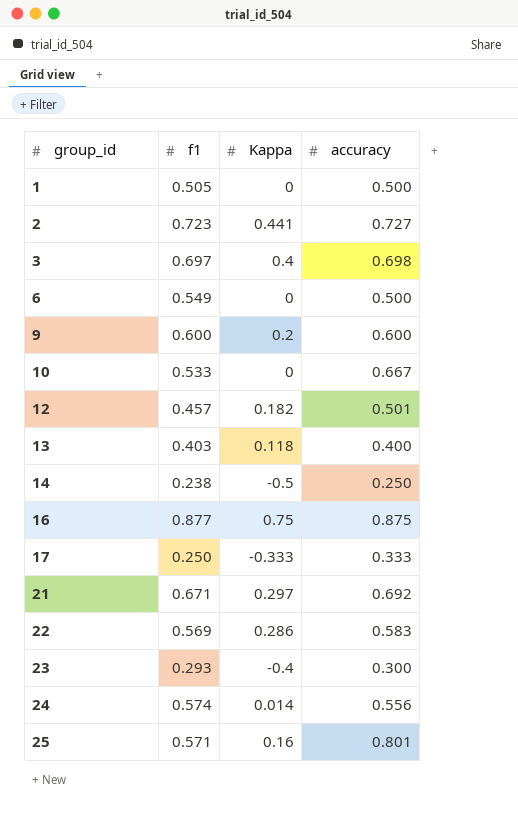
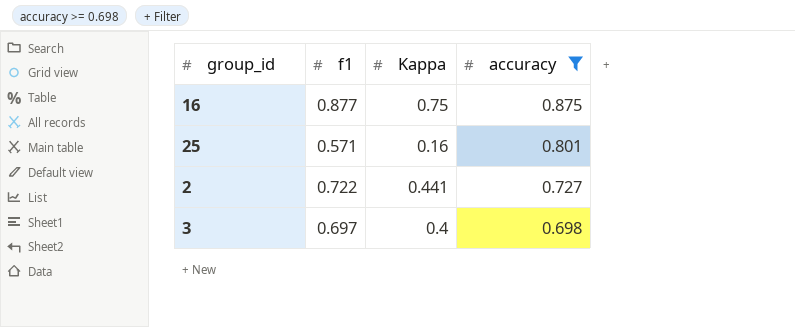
filter: none -> accuracy >= 0.698
row order: group_id ascending -> accuracy descending
2 | f1: 0.723 -> 0.722

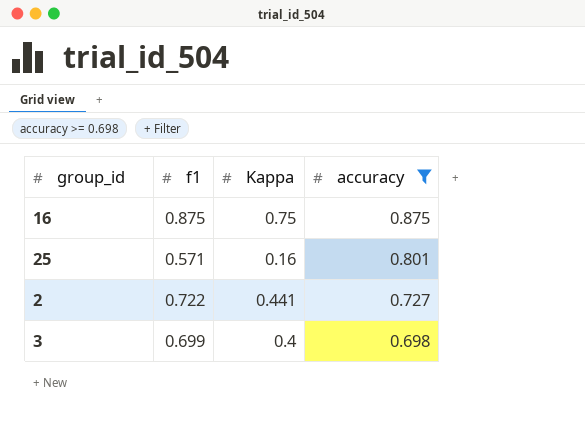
16 | f1: 0.877 -> 0.875
3 | f1: 0.697 -> 0.699

